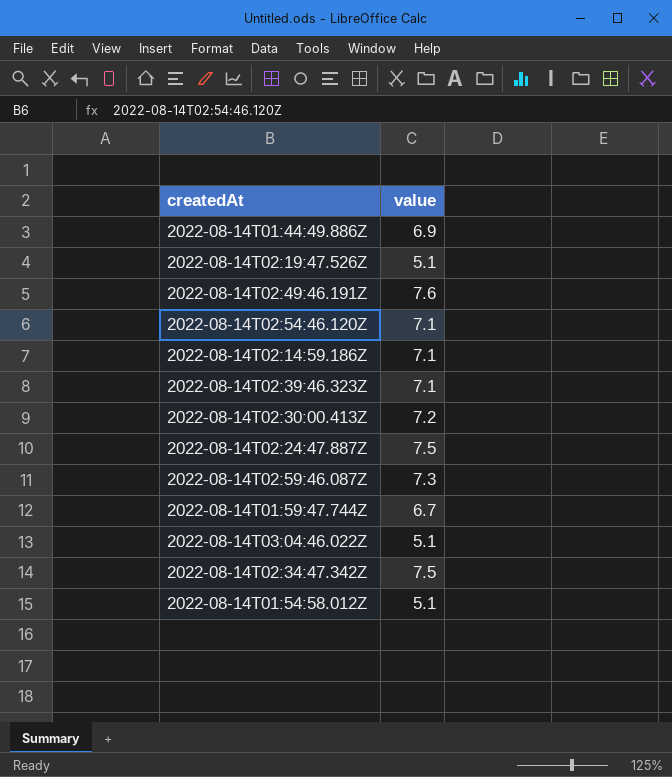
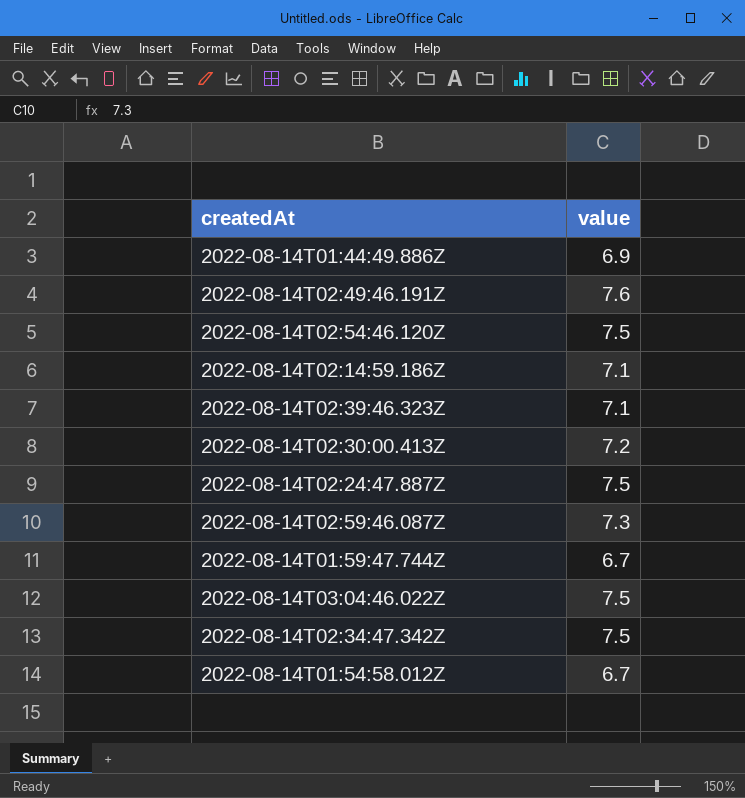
row 2022-08-14T02:19:47.526Z: 5.1 -> none
2022-08-14T02:54:46.120Z | value: 7.1 -> 7.5
2022-08-14T03:04:46.022Z | value: 5.1 -> 7.5
2022-08-14T01:54:58.012Z | value: 5.1 -> 6.7

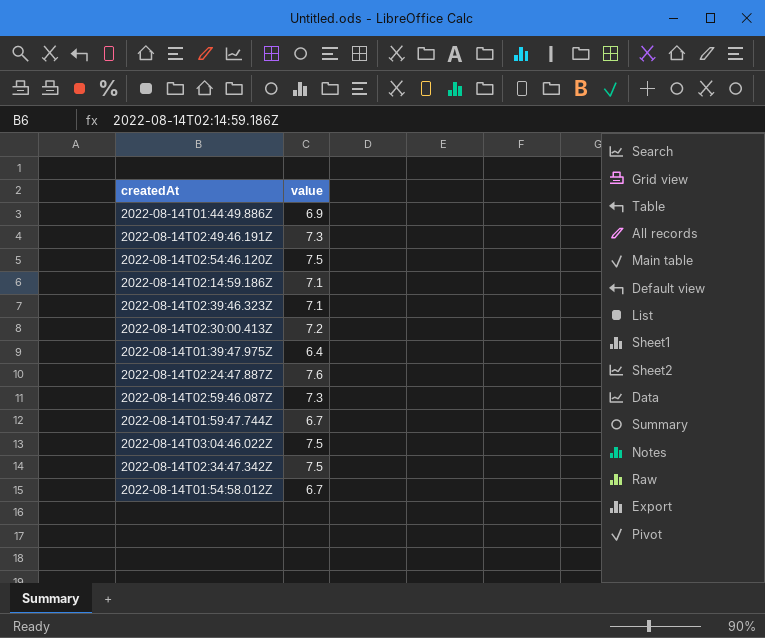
2022-08-14T02:49:46.191Z | value: 7.6 -> 7.3
row 2022-08-14T01:39:47.975Z: none -> 6.4
2022-08-14T02:24:47.887Z | value: 7.5 -> 7.6

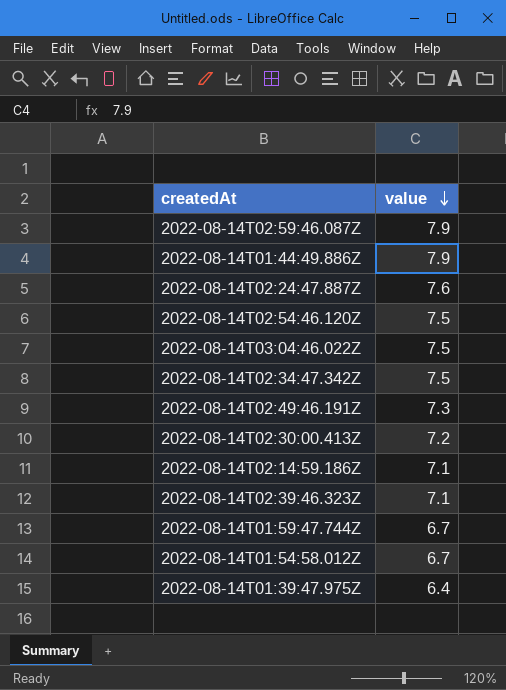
row order: none -> value descending
2022-08-14T02:59:46.087Z | value: 7.3 -> 7.9
2022-08-14T01:44:49.886Z | value: 6.9 -> 7.9

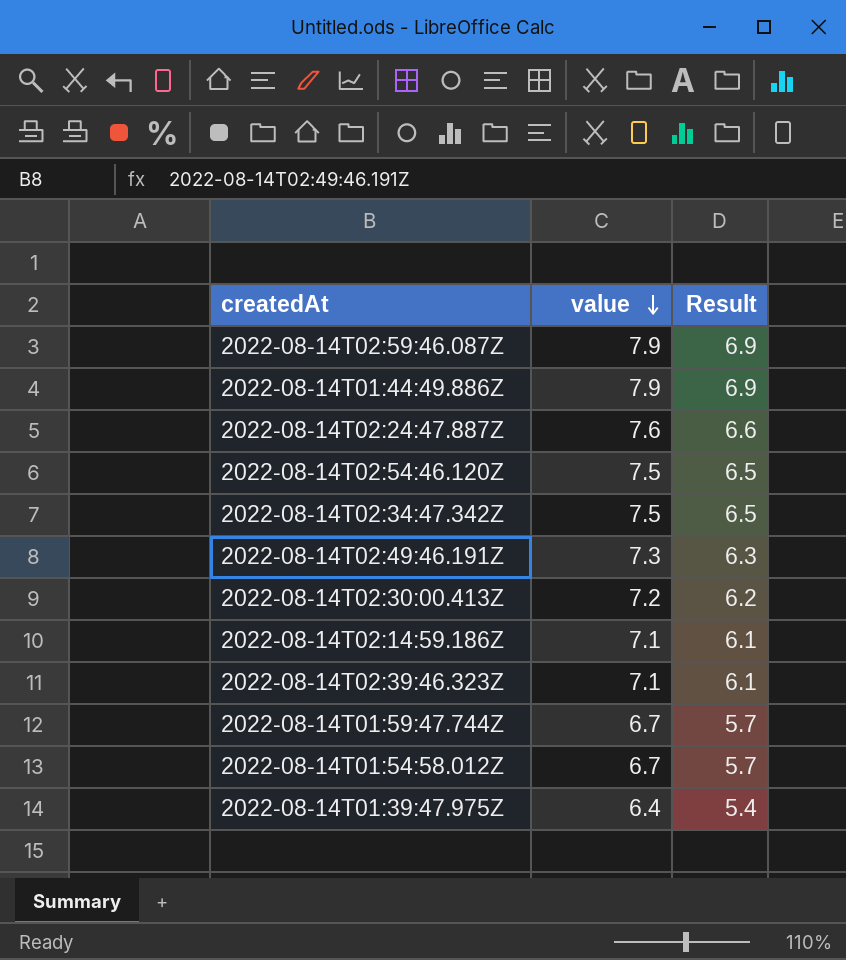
column Result | formula: none -> [value] - 1
row 2022-08-14T03:04:46.022Z: 7.5 -> none

